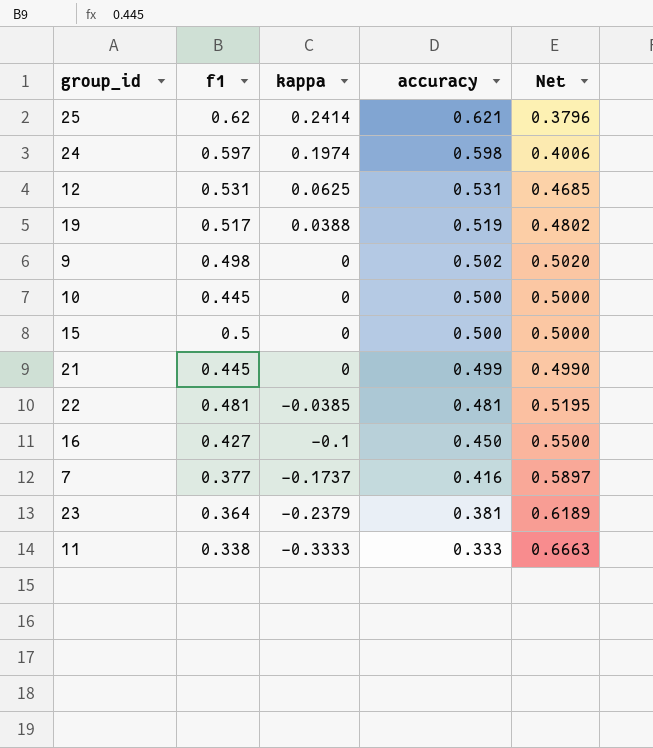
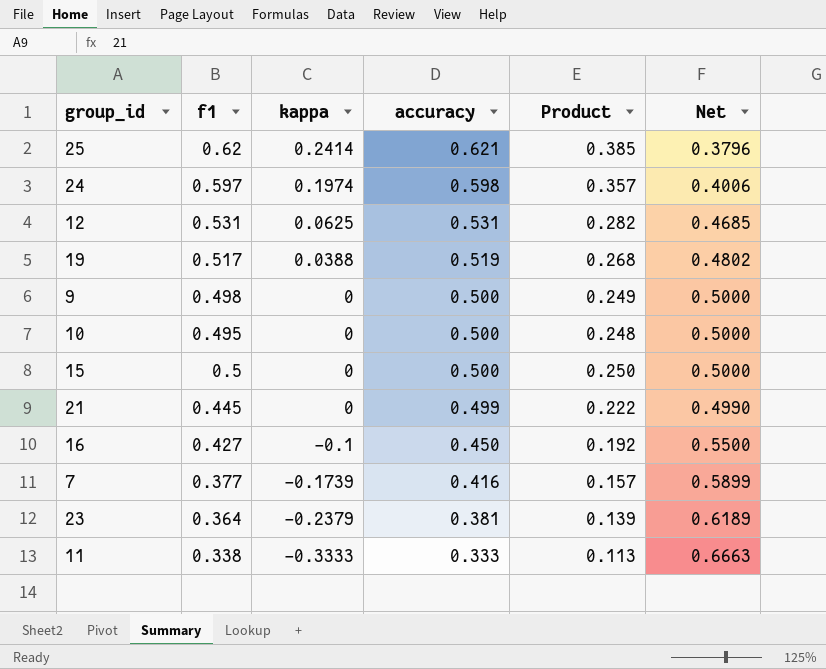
column Product | formula: none -> [f1] * [accuracy]
row 22: 0.481 | -0.0385 | 0.481 | 0.5195 -> none
9 | accuracy: 0.502 -> 0.500
9 | Net: 0.5020 -> 0.5000
10 | f1: 0.445 -> 0.495
7 | kappa: -0.1737 -> -0.1739
7 | Net: 0.5897 -> 0.5899

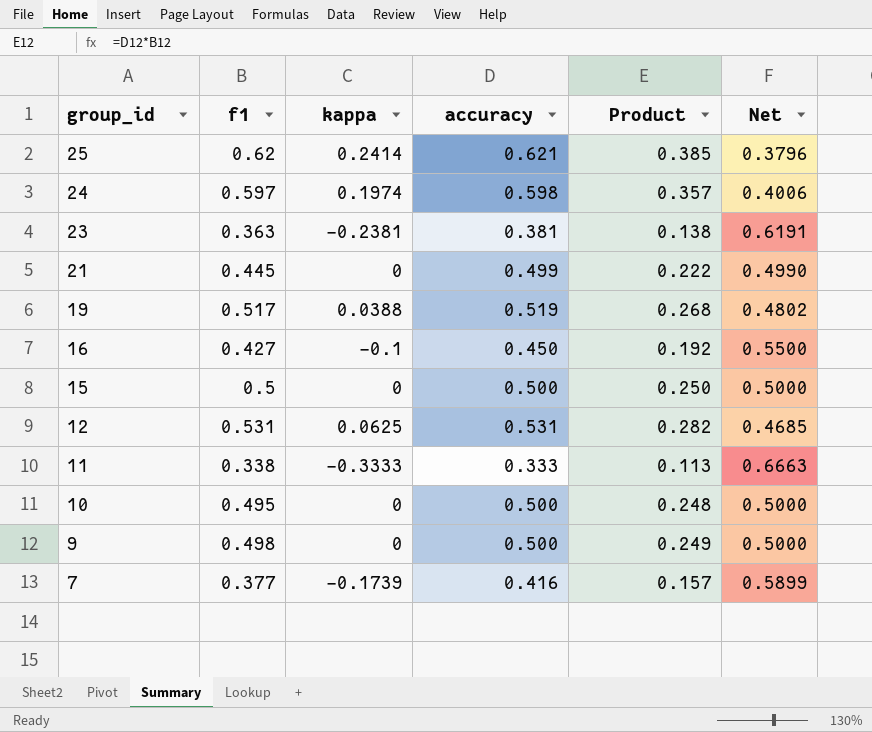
row order: kappa descending -> group_id descending
23 | f1: 0.364 -> 0.363
23 | kappa: -0.2379 -> -0.2381
23 | Product: 0.139 -> 0.138
23 | Net: 0.6189 -> 0.6191

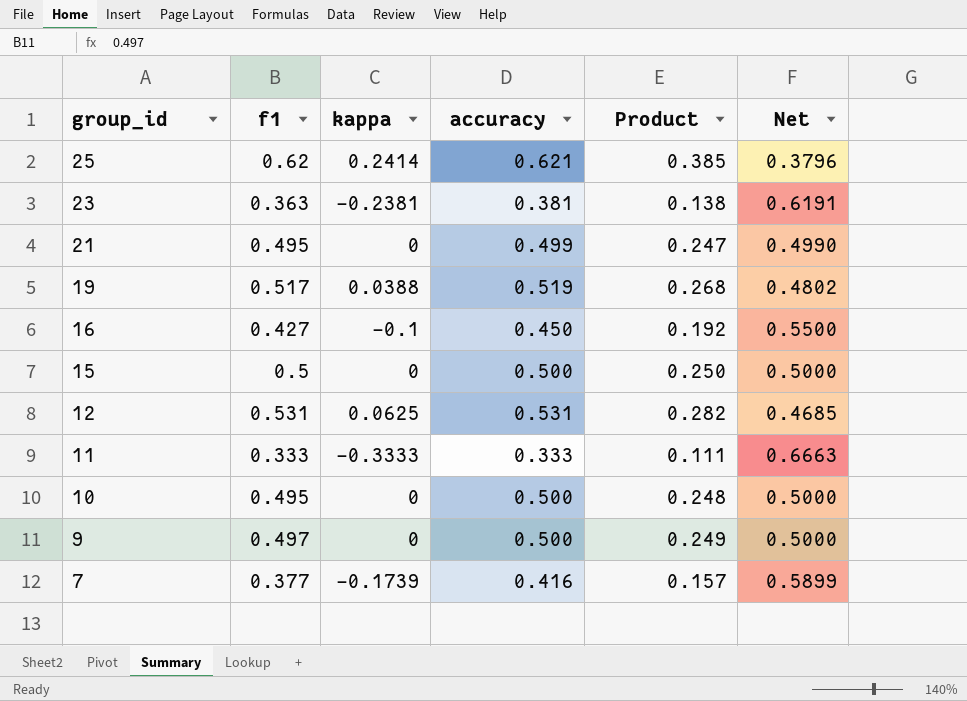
row 24: 0.597 | 0.1974 | 0.598 | 0.357 | 0.4006 -> none
21 | f1: 0.445 -> 0.495
21 | Product: 0.222 -> 0.247
11 | f1: 0.338 -> 0.333
11 | Product: 0.113 -> 0.111
9 | f1: 0.498 -> 0.497

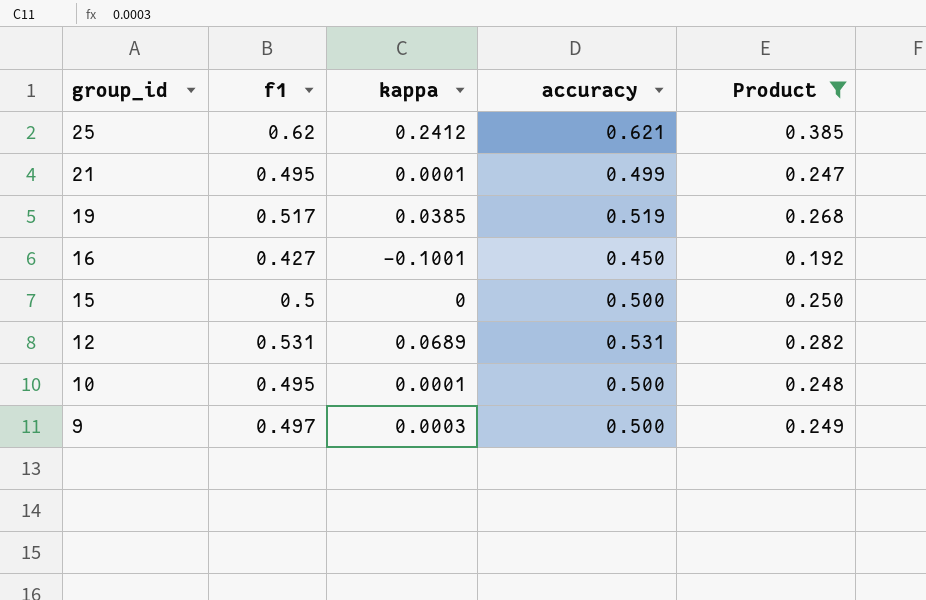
filter: none -> Product >= 0.192
column Net | formula: [accuracy] - [kappa] -> none
25 | kappa: 0.2414 -> 0.2412
21 | kappa: 0 -> 0.0001
19 | kappa: 0.0388 -> 0.0385
16 | kappa: -0.1 -> -0.1001
12 | kappa: 0.0625 -> 0.0689
10 | kappa: 0 -> 0.0001
9 | kappa: 0 -> 0.0003

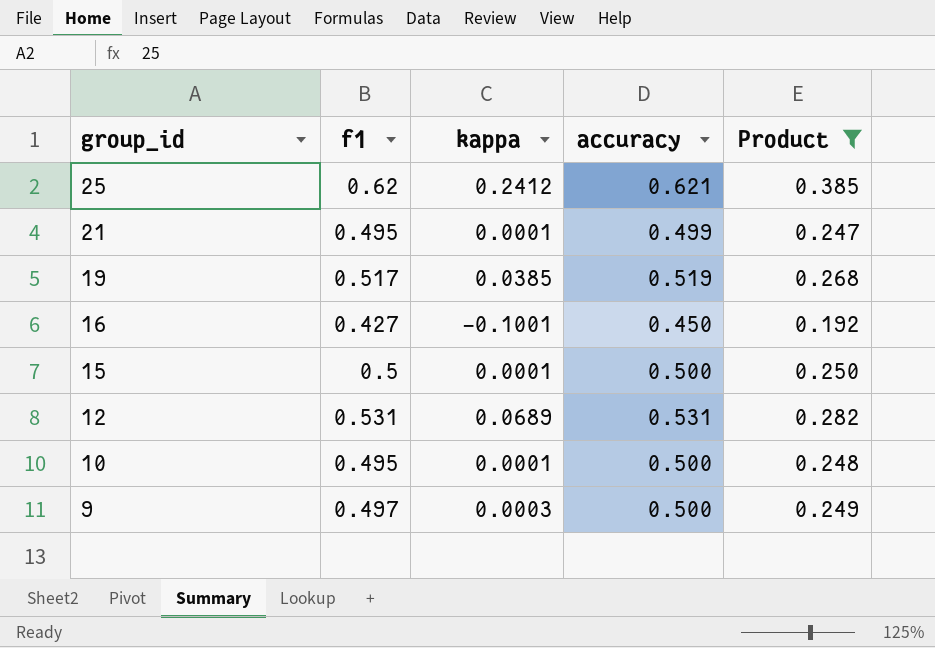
15 | kappa: 0 -> 0.0001

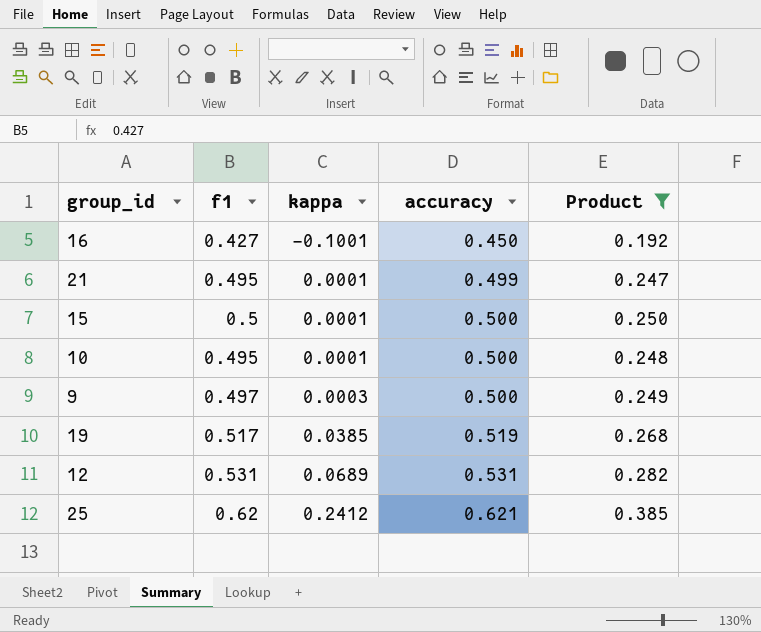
row order: group_id descending -> kappa ascending

